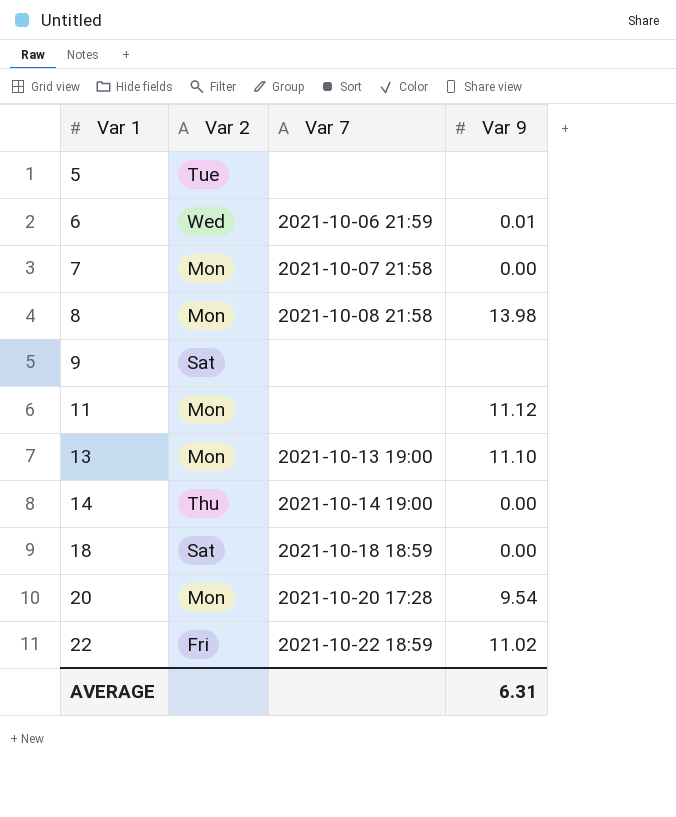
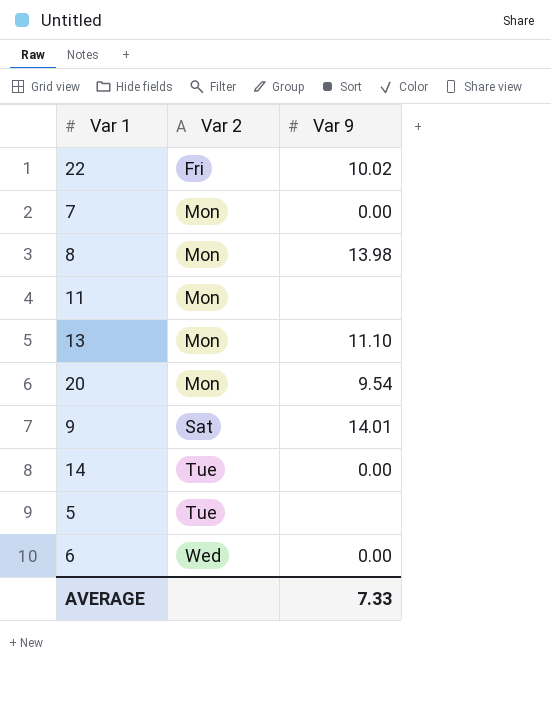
row order: Var 1 ascending -> Var 2 ascending
column Var 7 | position: 3 -> none
row 18: Sat | 2021-10-18 18:59 | 0.00 -> none
22 | Var 9: 11.02 -> 10.02
11 | Var 9: 11.12 -> none
9 | Var 9: none -> 14.01
14 | Var 2: Thu -> Tue
6 | Var 9: 0.01 -> 0.00
AVERAGE | Var 9: 6.31 -> 7.33

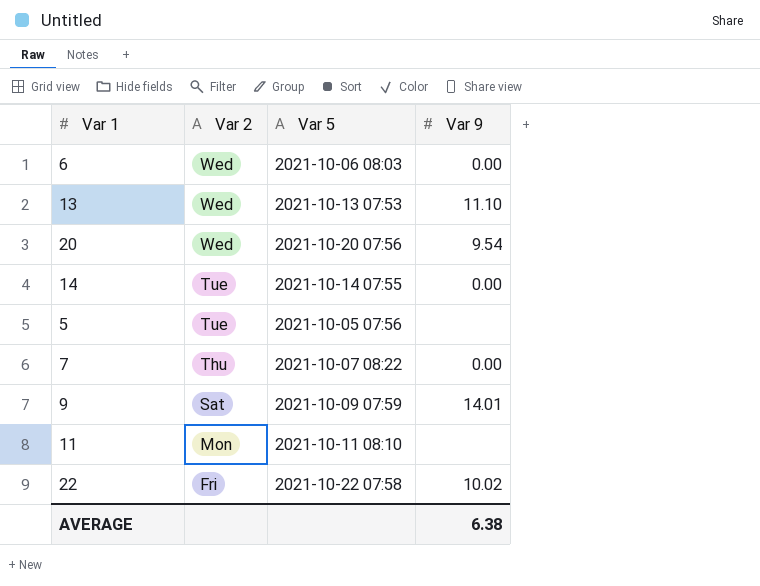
row order: Var 2 ascending -> Var 2 descending
column Var 5 | position: none -> 3
row 8: Mon | 13.98 -> none
13 | Var 2: Mon -> Wed
20 | Var 2: Mon -> Wed
7 | Var 2: Mon -> Thu
AVERAGE | Var 9: 7.33 -> 6.38

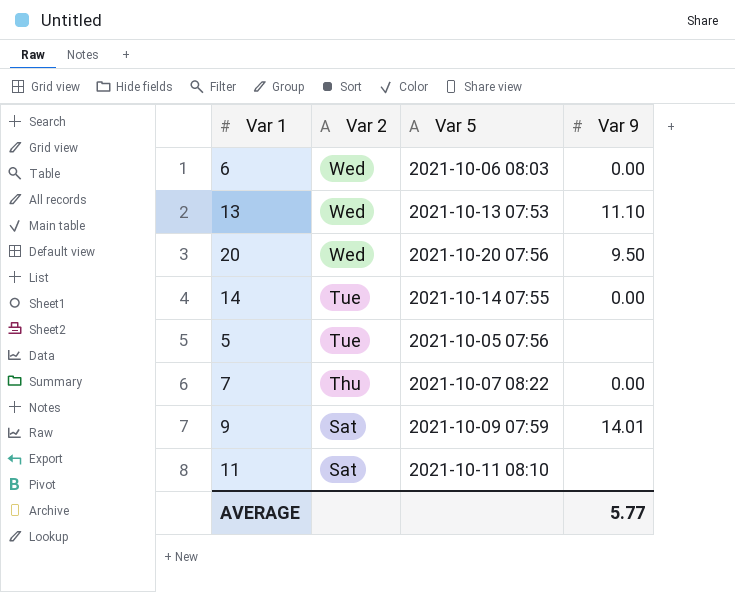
row 22: Fri | 2021-10-22 07:58 | 10.02 -> none
20 | Var 9: 9.54 -> 9.50
11 | Var 2: Mon -> Sat
AVERAGE | Var 9: 6.38 -> 5.77

